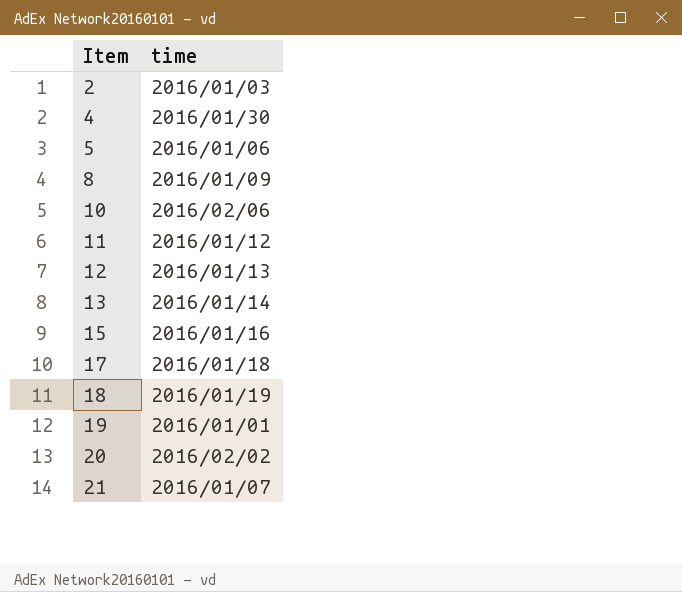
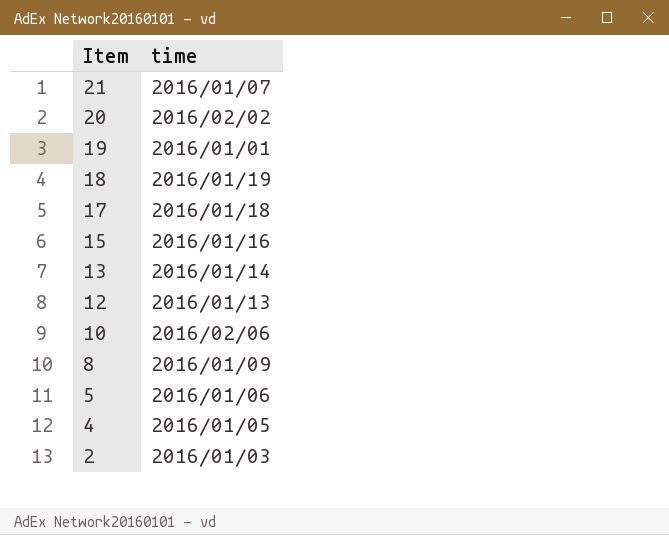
row order: Item ascending -> Item descending
row 11: 2016/01/12 -> none
4 | time: 2016/01/30 -> 2016/01/05

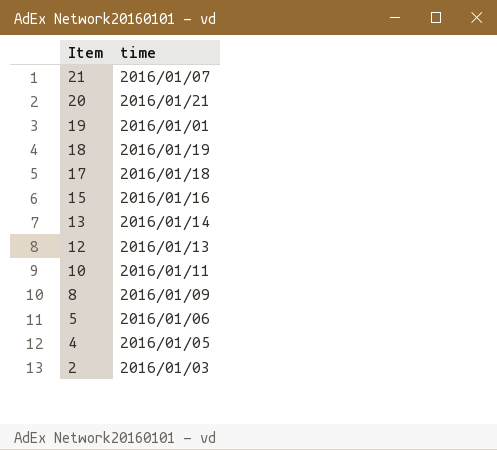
20 | time: 2016/02/02 -> 2016/01/21
10 | time: 2016/02/06 -> 2016/01/11

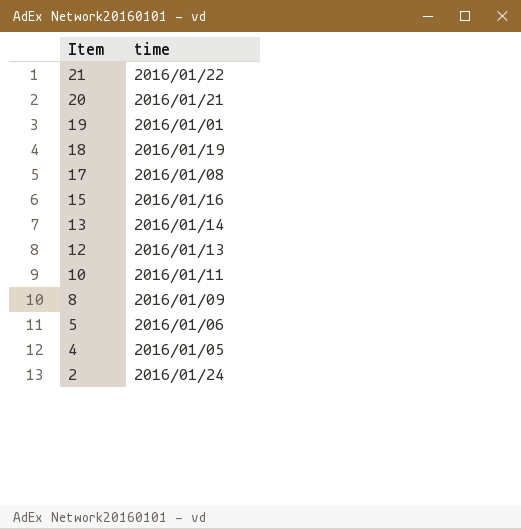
21 | time: 2016/01/07 -> 2016/01/22
17 | time: 2016/01/18 -> 2016/01/08
2 | time: 2016/01/03 -> 2016/01/24

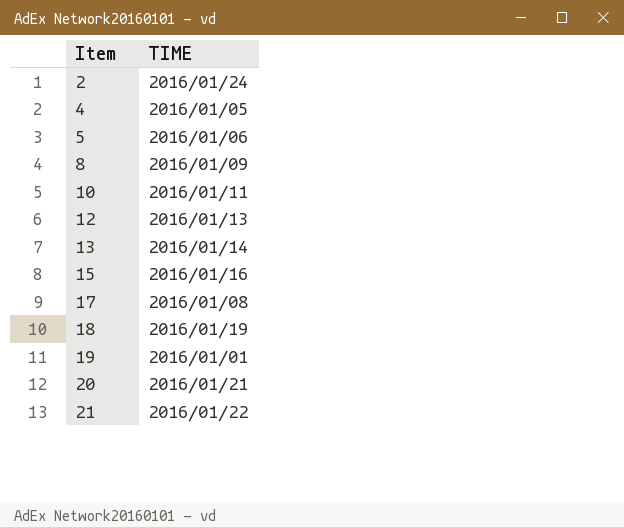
row order: Item descending -> Item ascending
column name: time -> TIME

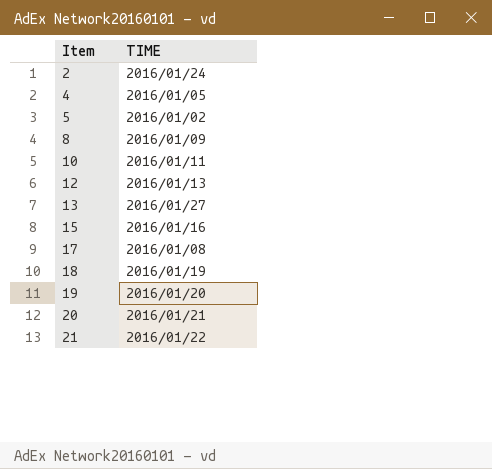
5 | TIME: 2016/01/06 -> 2016/01/02
13 | TIME: 2016/01/14 -> 2016/01/27
19 | TIME: 2016/01/01 -> 2016/01/20

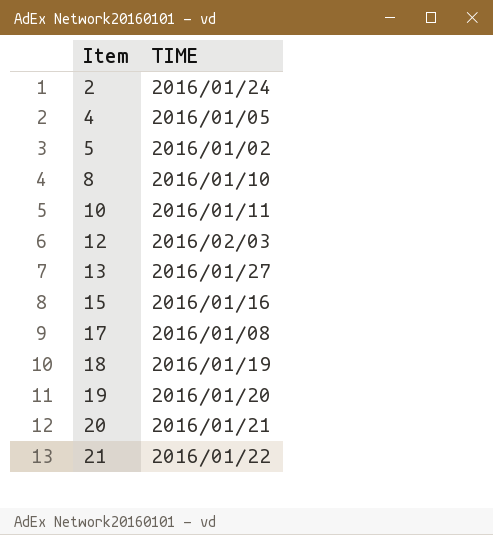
8 | TIME: 2016/01/09 -> 2016/01/10
12 | TIME: 2016/01/13 -> 2016/02/03

